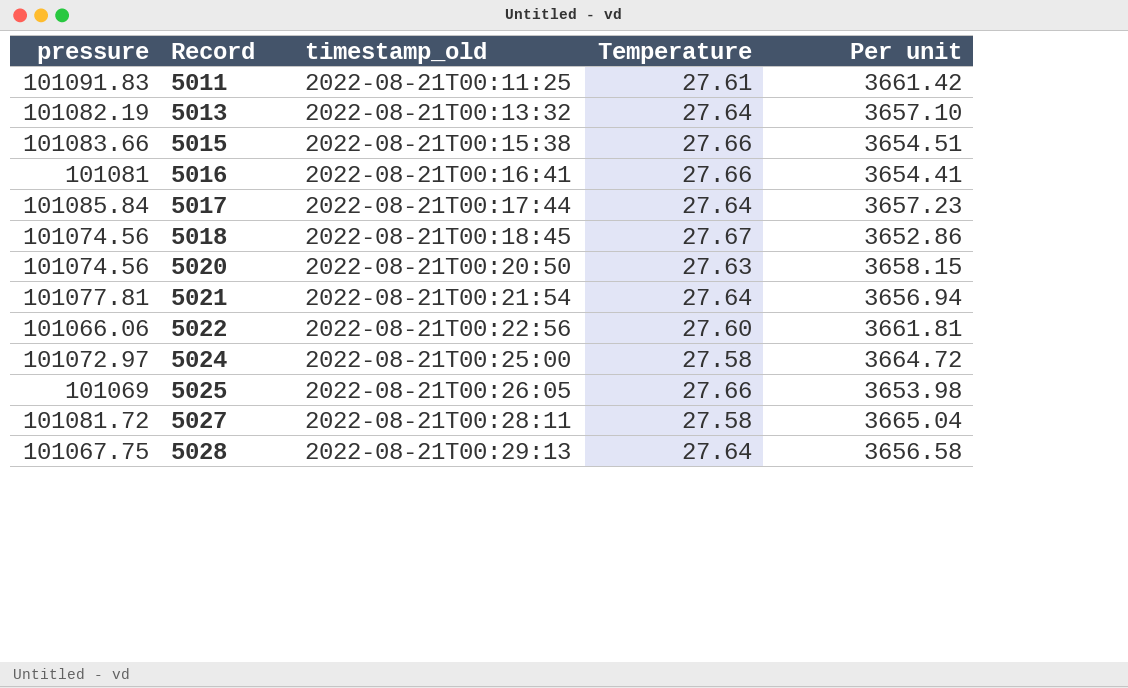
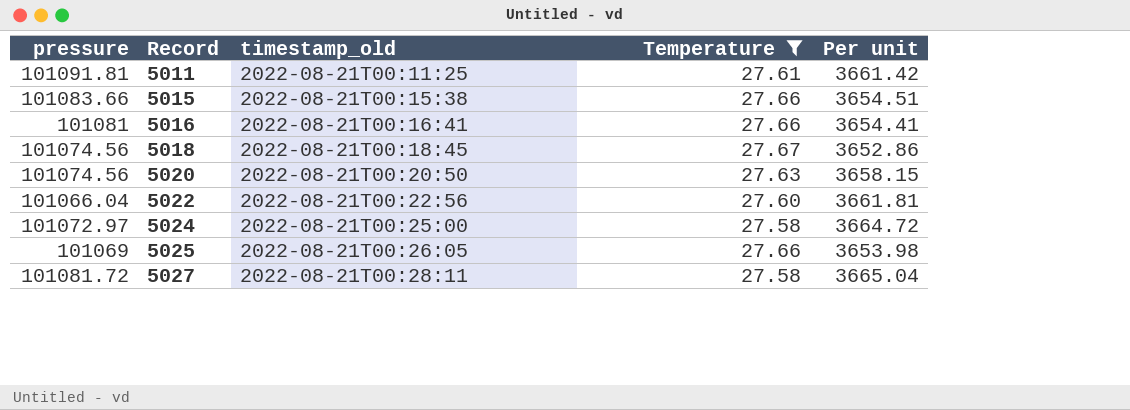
filter: none -> Temperature != 27.64
5011 | pressure: 101091.83 -> 101091.81
5022 | pressure: 101066.06 -> 101066.04

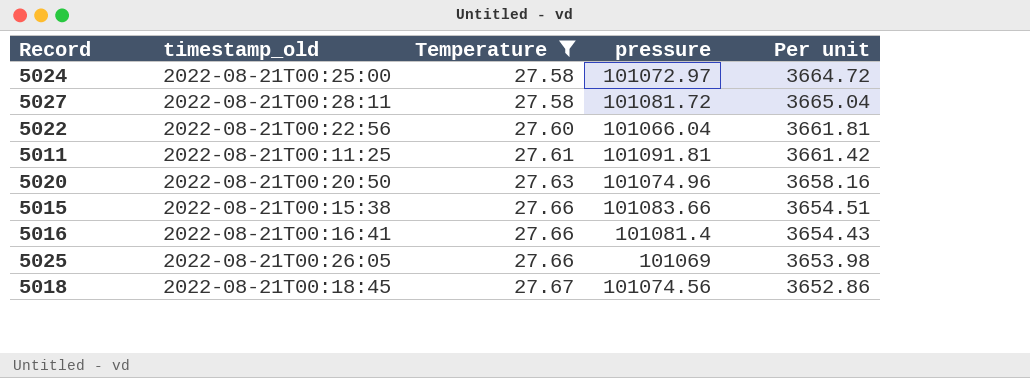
row order: Record ascending -> Temperature ascending
column pressure | position: 1 -> 4
5020 | pressure: 101074.56 -> 101074.96
5020 | Per unit: 3658.15 -> 3658.16
5016 | pressure: 101081 -> 101081.4
5016 | Per unit: 3654.41 -> 3654.43

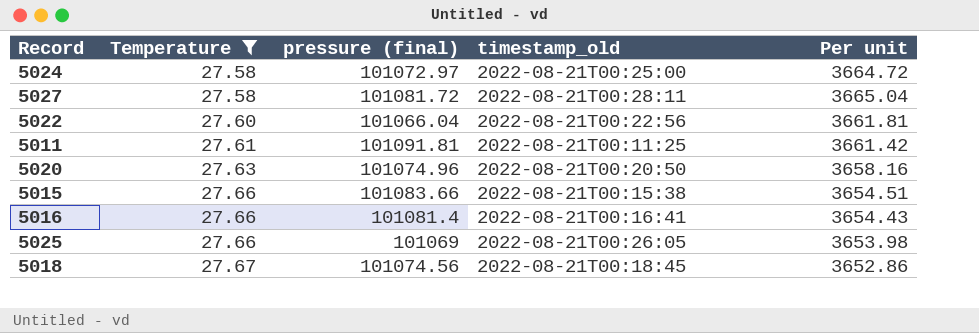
column name: pressure -> pressure (final)
column timestamp_old | position: 2 -> 4

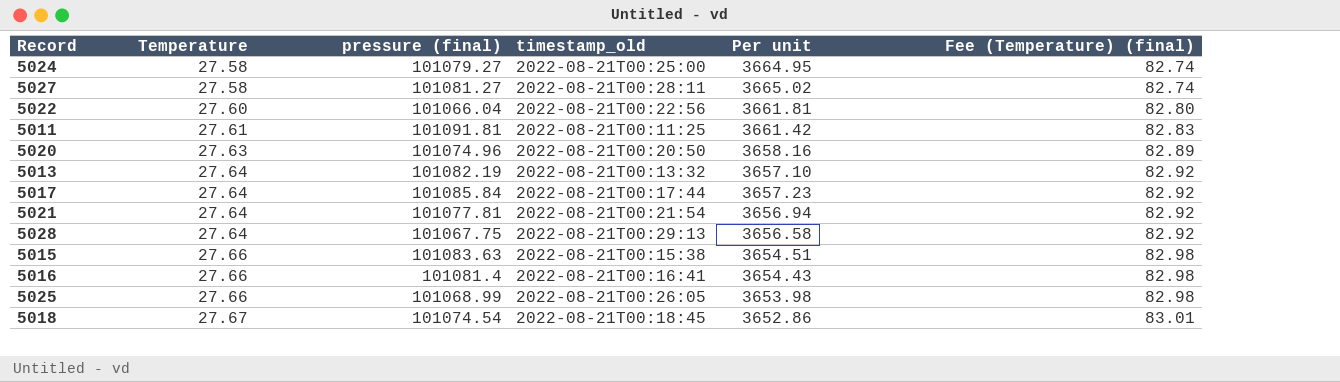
filter: Temperature != 27.64 -> none
column Fee (Temperature) (final) | formula: none -> [Temperature] * 3
5024 | pressure (final): 101072.97 -> 101079.27
5024 | Per unit: 3664.72 -> 3664.95
5027 | pressure (final): 101081.72 -> 101081.27
5027 | Per unit: 3665.04 -> 3665.02
5015 | pressure (final): 101083.66 -> 101083.63
5025 | pressure (final): 101069 -> 101068.99
5018 | pressure (final): 101074.56 -> 101074.54

